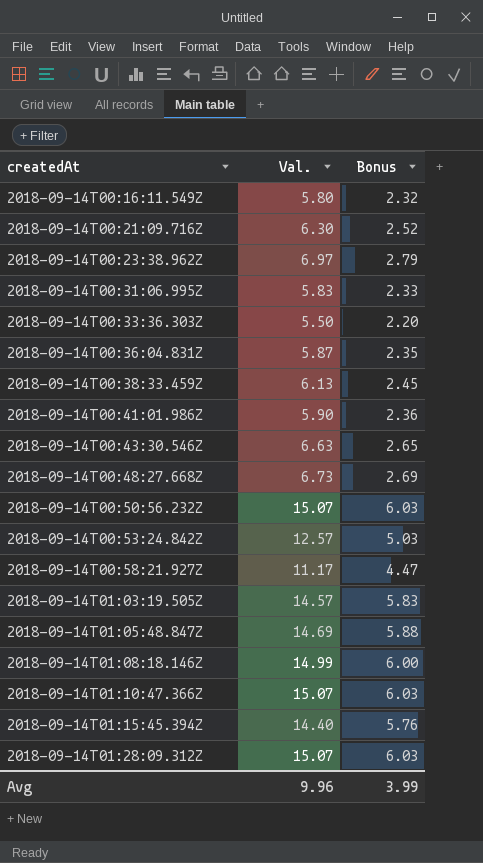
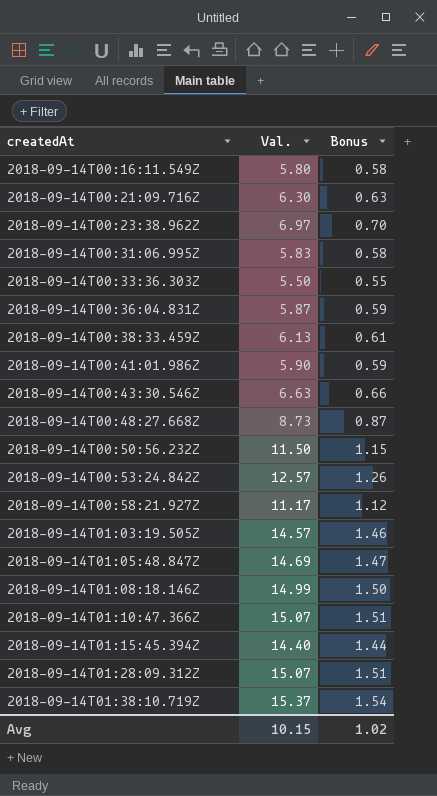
column Bonus | formula: [Val.] * 0.4 -> [Val.] * 0.1
2018-09-14T00:48:27.668Z | Val.: 6.73 -> 8.73
2018-09-14T00:50:56.232Z | Val.: 15.07 -> 11.50
row 2018-09-14T01:38:10.719Z: none -> 15.37 | 1.54
Avg | Val.: 9.96 -> 10.15
Avg | Bonus: 3.99 -> 1.02

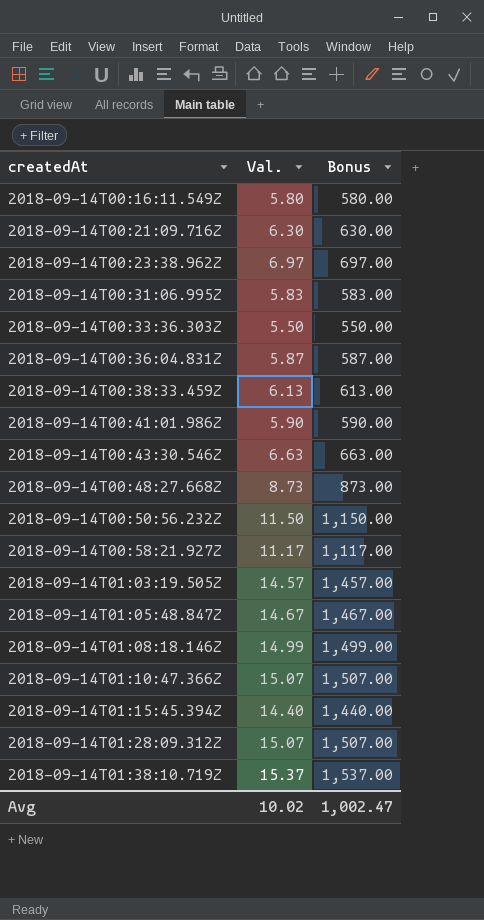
column Bonus | formula: [Val.] * 0.1 -> [Val.] * 100
row 2018-09-14T00:53:24.842Z: 12.57 | 1.26 -> none
2018-09-14T01:05:48.847Z | Val.: 14.69 -> 14.67
Avg | Val.: 10.15 -> 10.02
Avg | Bonus: 1.02 -> 1,002.47

